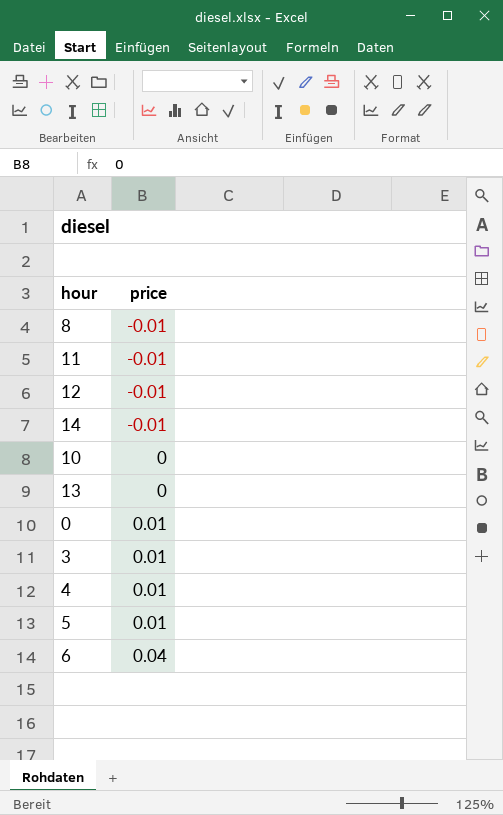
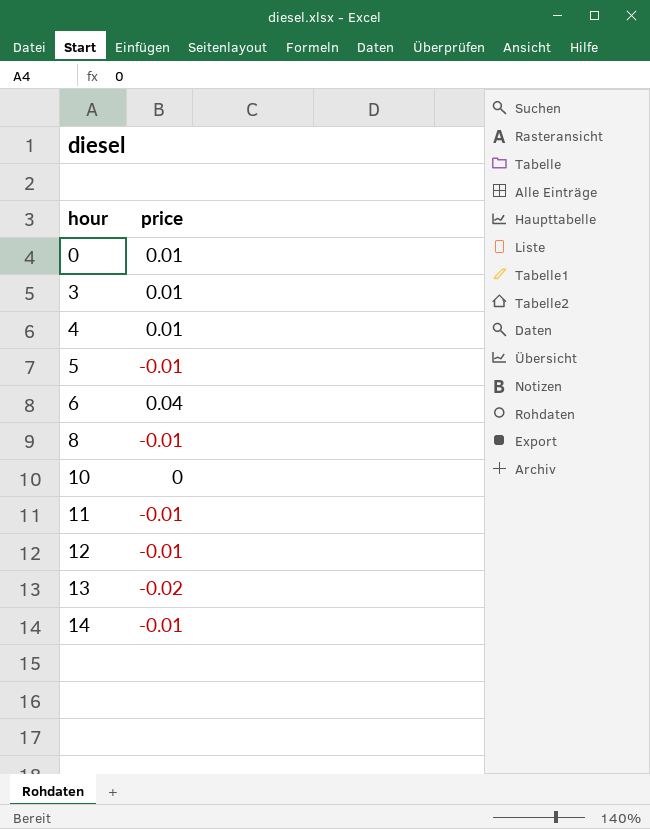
row order: price ascending -> hour ascending
5 | price: 0.01 -> -0.01
13 | price: 0 -> -0.02

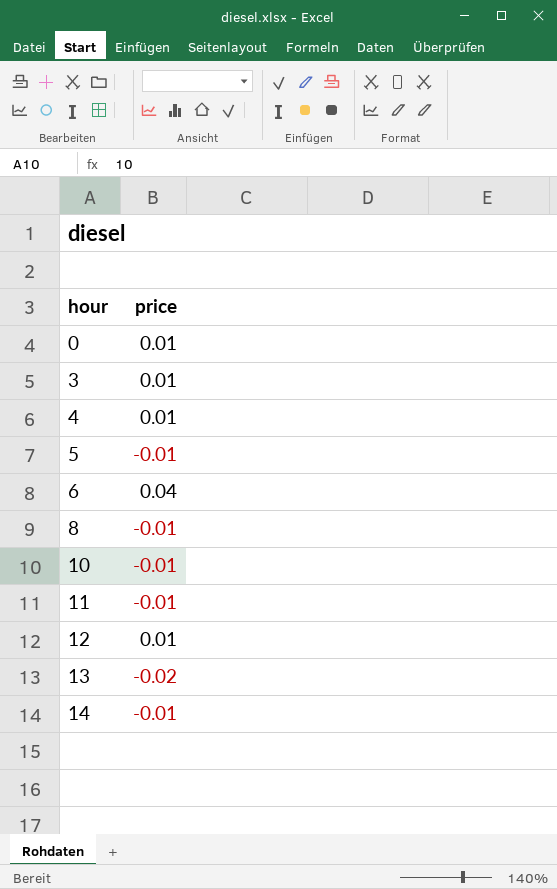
10 | price: 0 -> -0.01
12 | price: -0.01 -> 0.01

